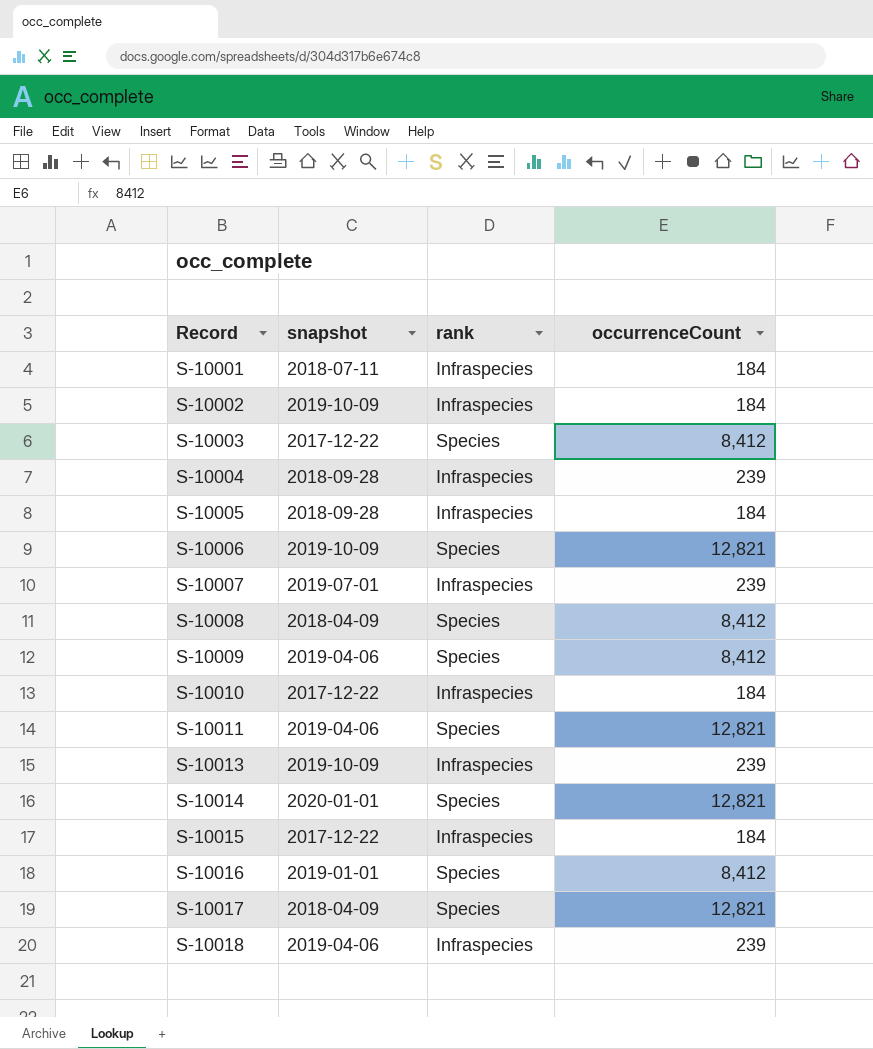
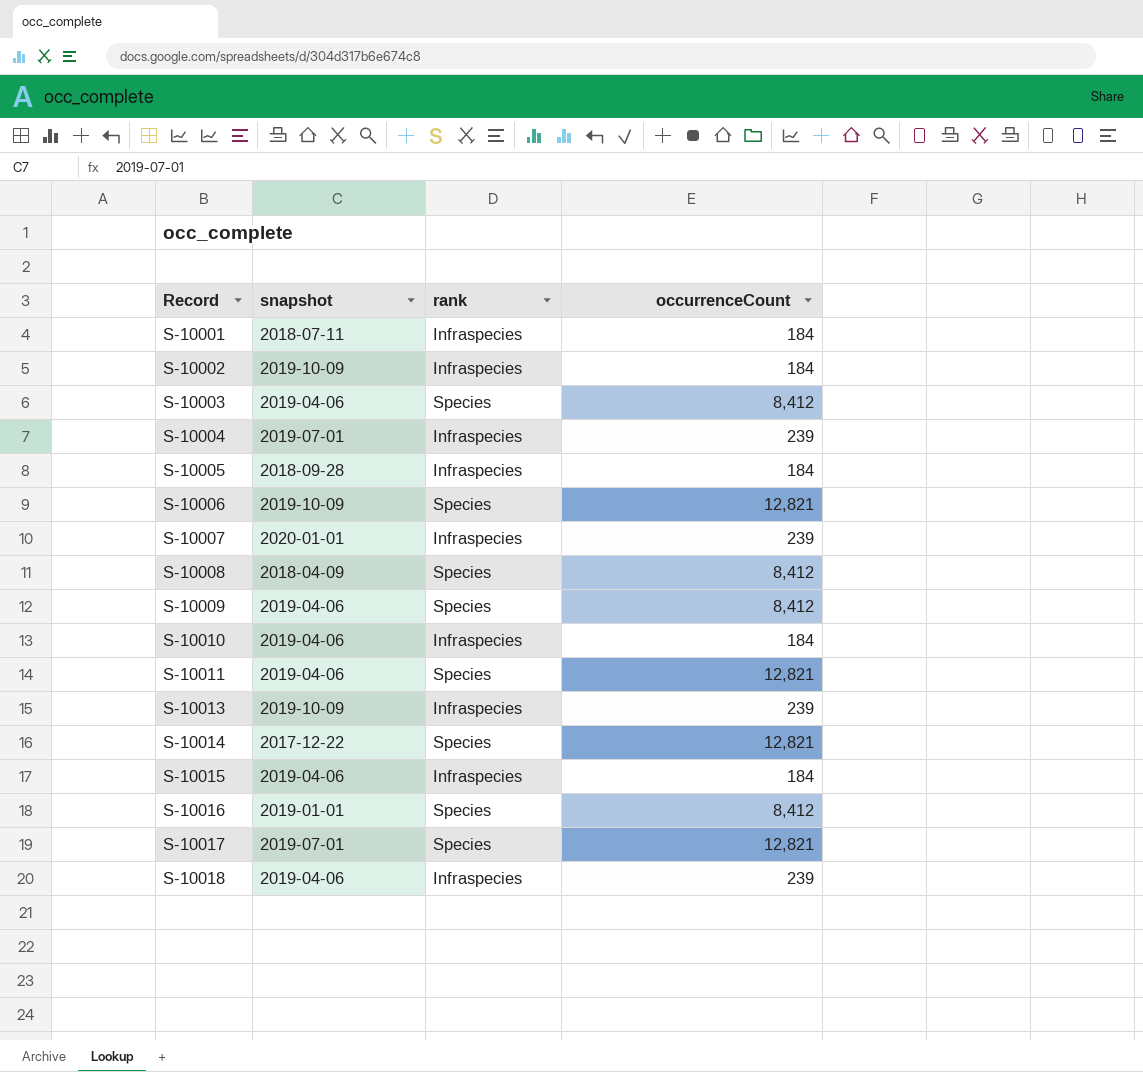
S-10003 | snapshot: 2017-12-22 -> 2019-04-06
S-10004 | snapshot: 2018-09-28 -> 2019-07-01
S-10007 | snapshot: 2019-07-01 -> 2020-01-01
S-10010 | snapshot: 2017-12-22 -> 2019-04-06
S-10014 | snapshot: 2020-01-01 -> 2017-12-22
S-10015 | snapshot: 2017-12-22 -> 2019-04-06
S-10017 | snapshot: 2018-04-09 -> 2019-07-01

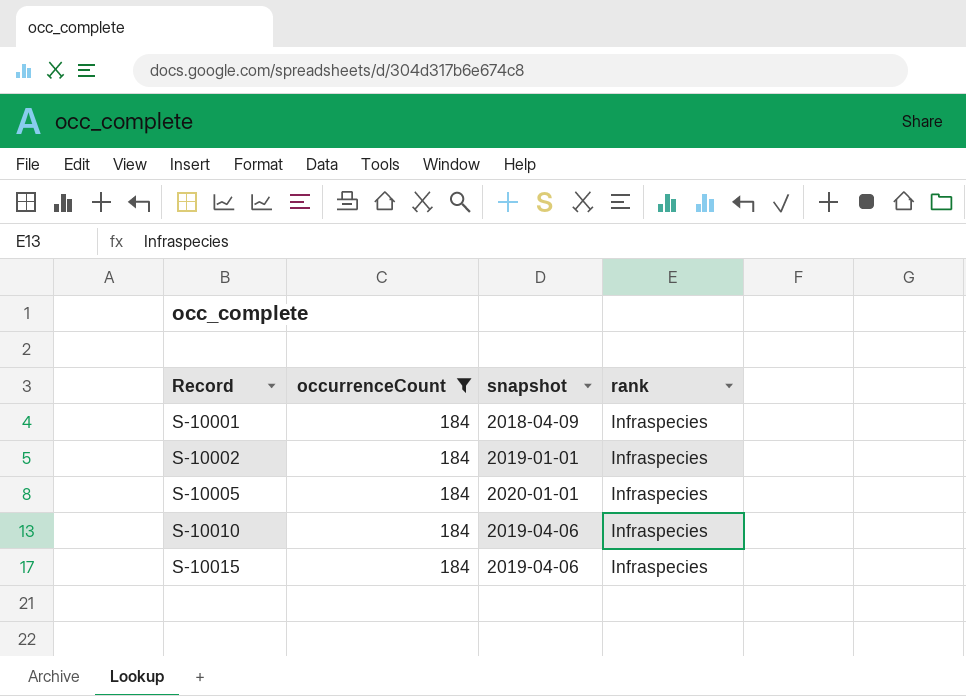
filter: none -> occurrenceCount = 184
column occurrenceCount | position: 4 -> 2
S-10001 | snapshot: 2018-07-11 -> 2018-04-09
S-10002 | snapshot: 2019-10-09 -> 2019-01-01
S-10005 | snapshot: 2018-09-28 -> 2020-01-01

